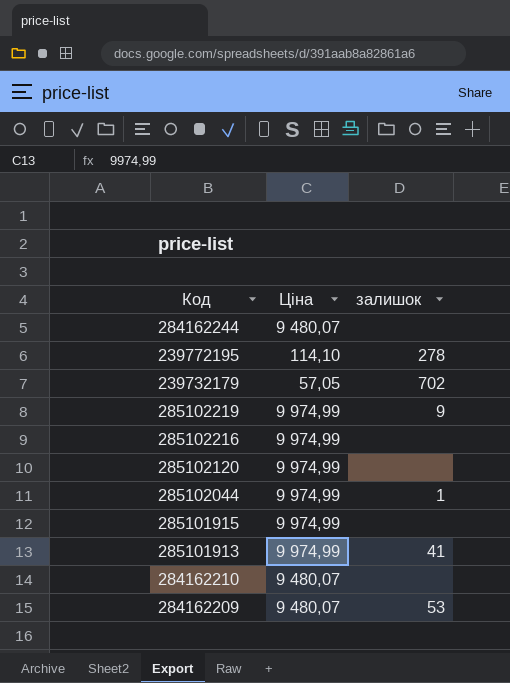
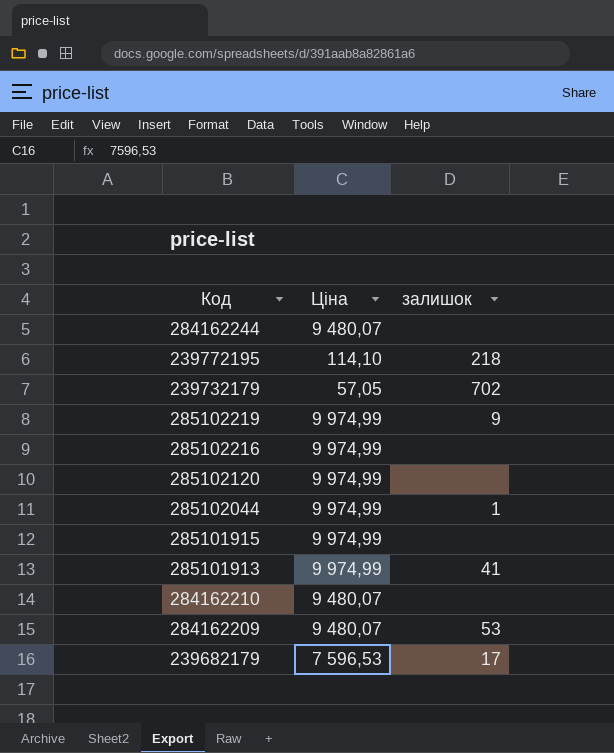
239772195 | залишок: 278 -> 218
row 239682179: none -> 7 596,53 | 17

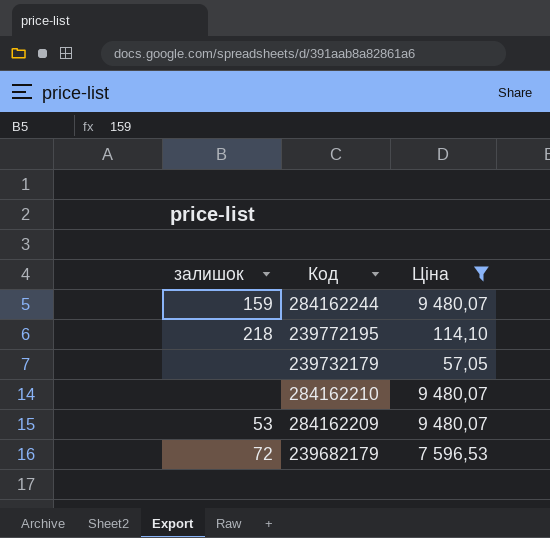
filter: none -> Ціна != 9 974,99
column залишок | position: 3 -> 1
284162244 | залишок: none -> 159
239732179 | залишок: 702 -> none
239682179 | залишок: 17 -> 72

